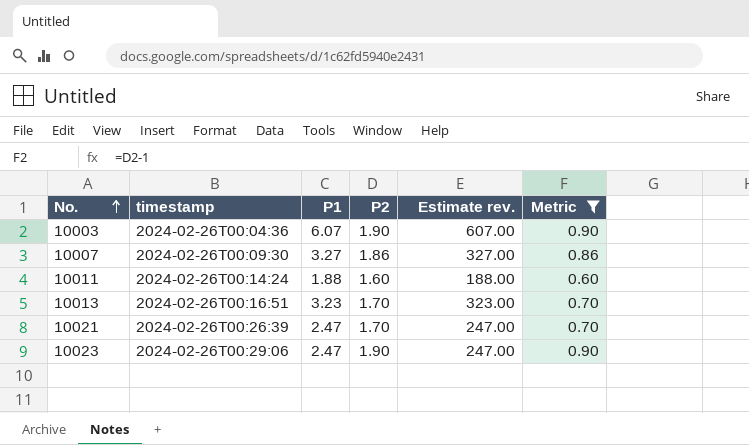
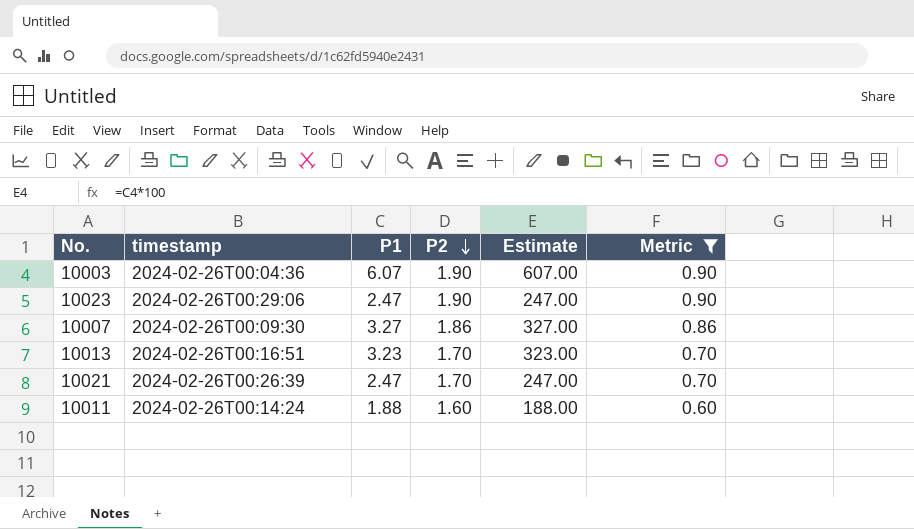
row order: No. ascending -> P2 descending
column name: Estimate rev. -> Estimate

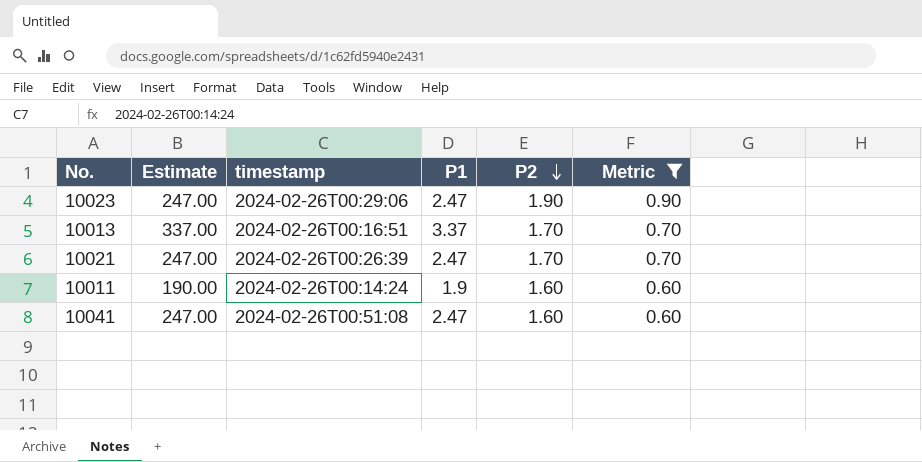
column Estimate | position: 5 -> 2
row 10003: 2024-02-26T00:04:36 | 6.07 | 1.90 | 607.00 | 0.90 -> none
row 10007: 2024-02-26T00:09:30 | 3.27 | 1.86 | 327.00 | 0.86 -> none
10013 | Estimate: 323.00 -> 337.00
10013 | P1: 3.23 -> 3.37
10011 | Estimate: 188.00 -> 190.00
10011 | P1: 1.88 -> 1.9
row 10041: none -> 247.00 | 2024-02-26T00:51:08 | 2.47 | 1.60 | 0.60

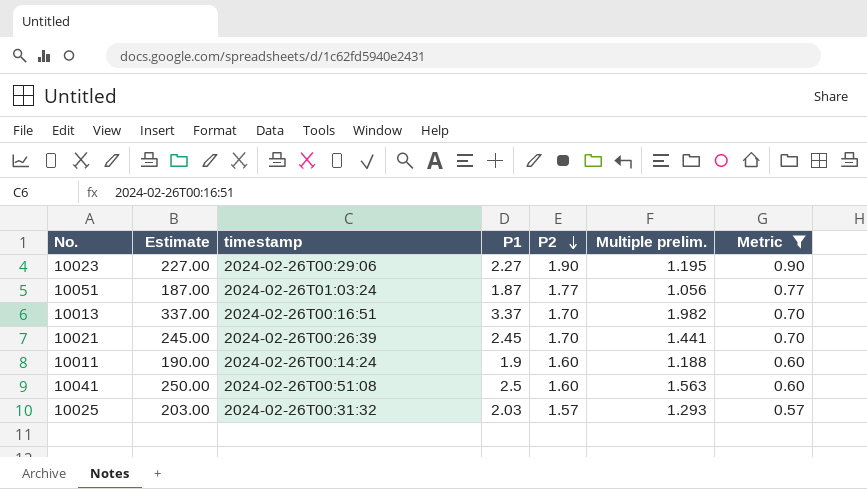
column Multiple prelim. | formula: none -> [P1] / [P2]
10023 | Estimate: 247.00 -> 227.00
10023 | P1: 2.47 -> 2.27
row 10051: none -> 187.00 | 2024-02-26T01:03:24 | 1.87 | 1.77 | 1.056 | 0.77
10021 | Estimate: 247.00 -> 245.00
10021 | P1: 2.47 -> 2.45
10041 | Estimate: 247.00 -> 250.00
10041 | P1: 2.47 -> 2.5
row 10025: none -> 203.00 | 2024-02-26T00:31:32 | 2.03 | 1.57 | 1.293 | 0.57

